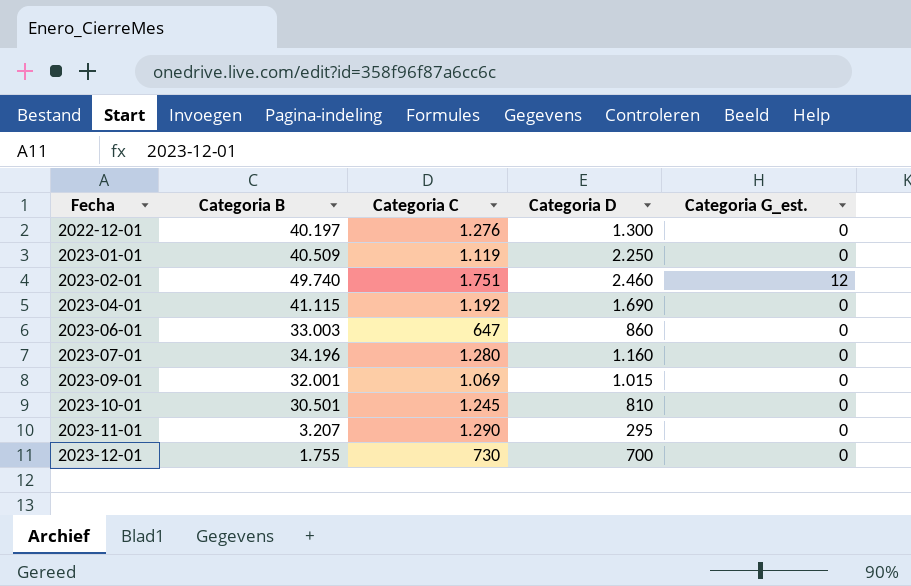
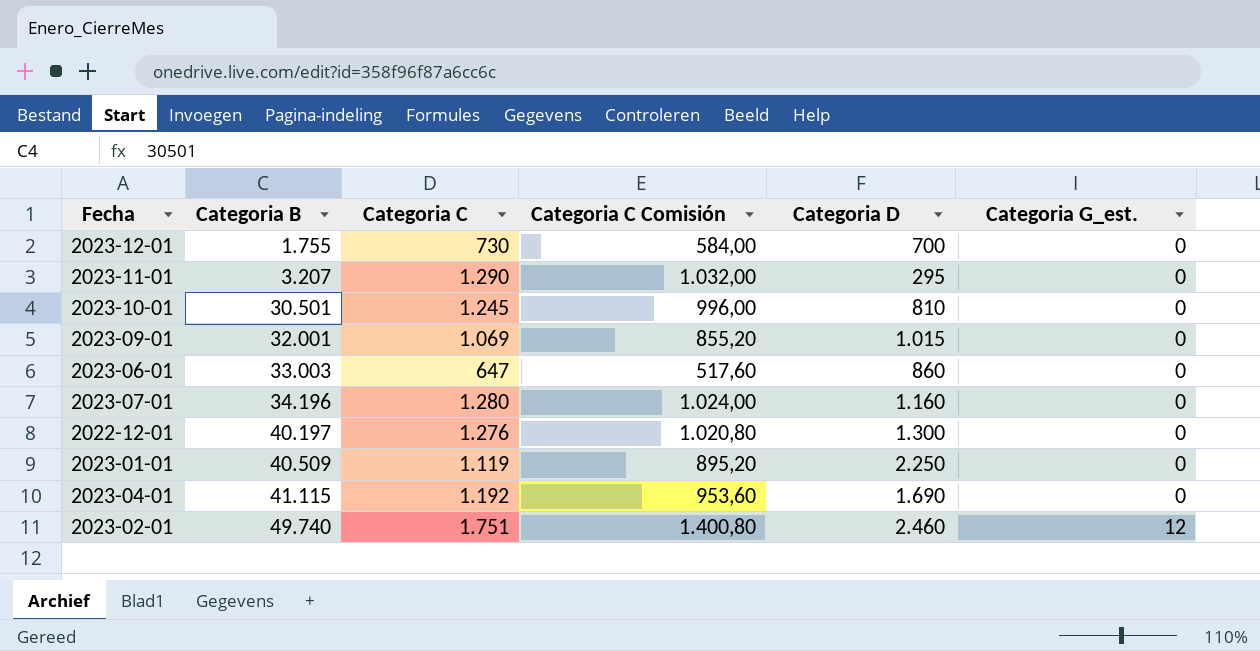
row order: Fecha ascending -> Categoria B ascending
column Categoria C Comisión | formula: none -> [Categoria C] * 0,8

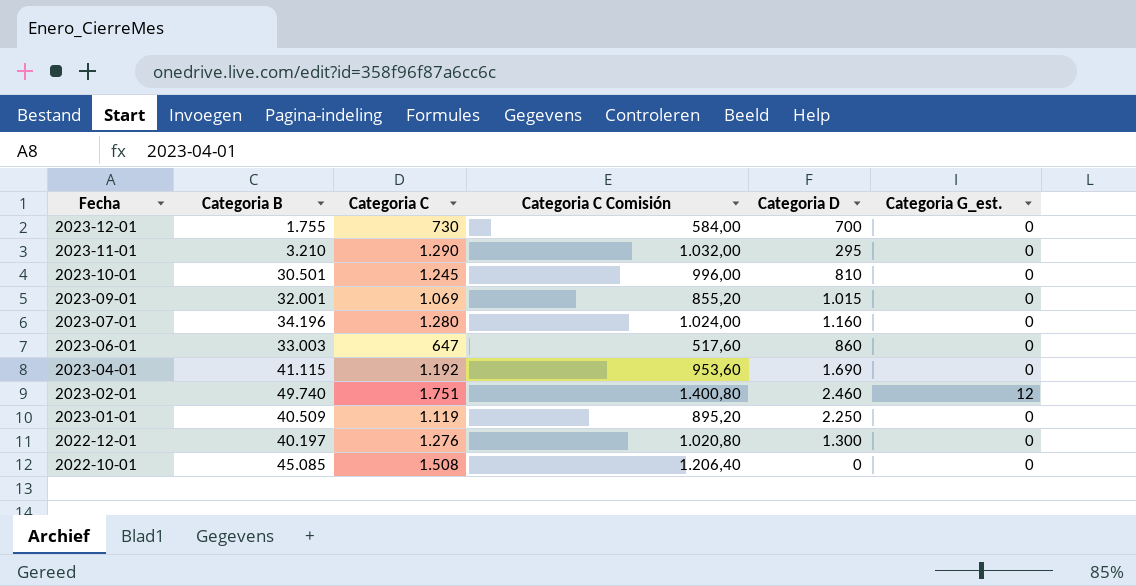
row order: Categoria B ascending -> Fecha descending
2023-11-01 | Categoria B: 3.207 -> 3.210
row 2022-10-01: none -> 45.085 | 1.508 | 1.206,40 | 0 | 0

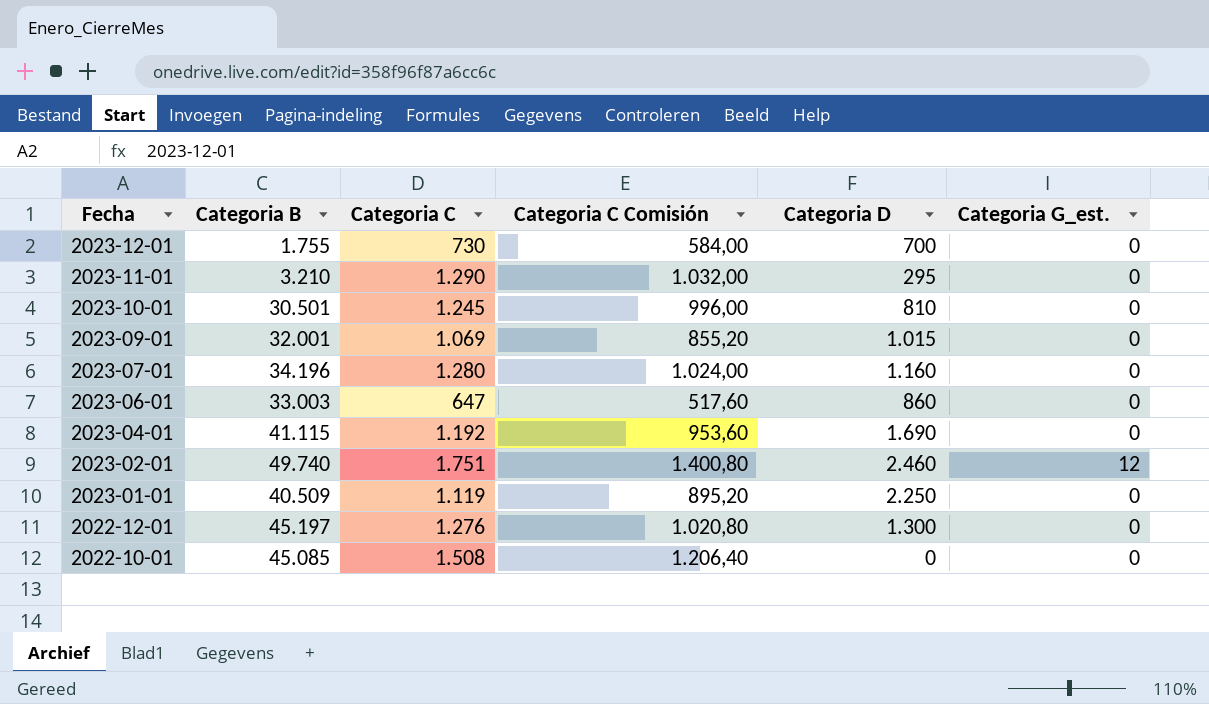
2022-12-01 | Categoria B: 40.197 -> 45.197

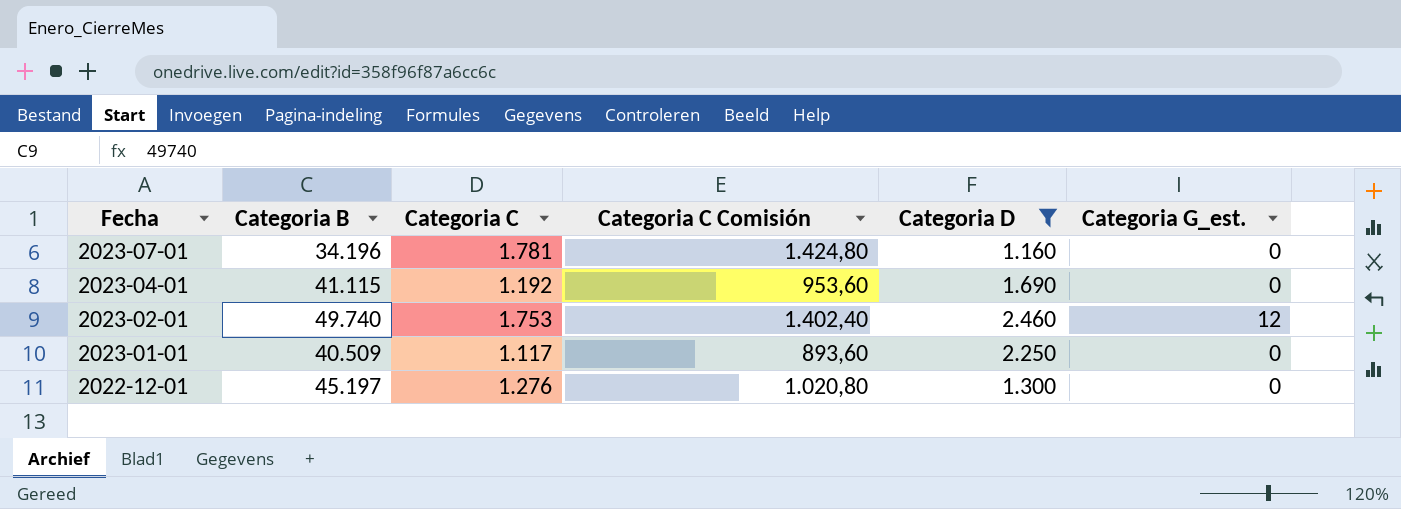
filter: none -> Categoria D >= 1.160
2023-07-01 | Categoria C: 1.280 -> 1.781
2023-07-01 | Categoria C Comisión: 1.024,00 -> 1.424,80
2023-02-01 | Categoria C: 1.751 -> 1.753
2023-02-01 | Categoria C Comisión: 1.400,80 -> 1.402,40
2023-01-01 | Categoria C: 1.119 -> 1.117
2023-01-01 | Categoria C Comisión: 895,20 -> 893,60

